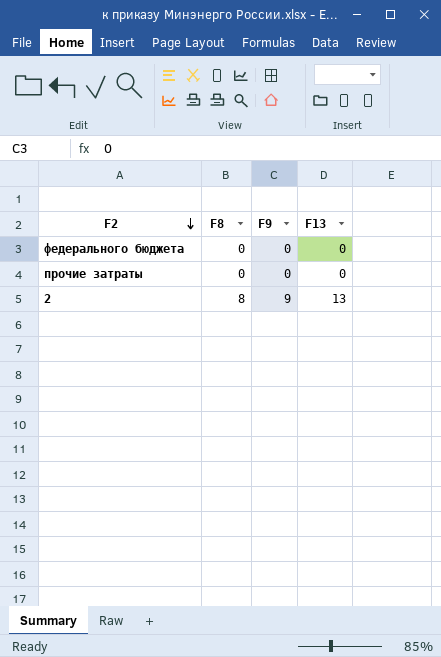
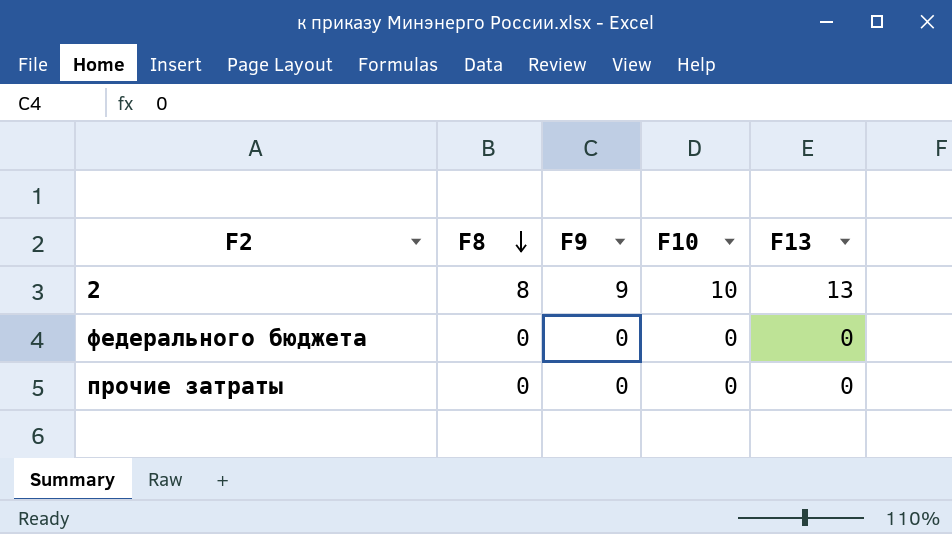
row order: F2 descending -> F8 descending
column F10 | position: none -> 4

